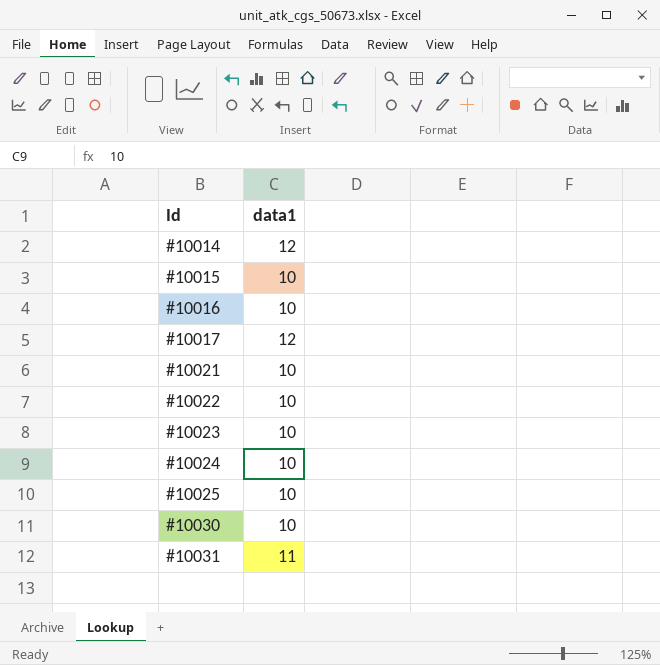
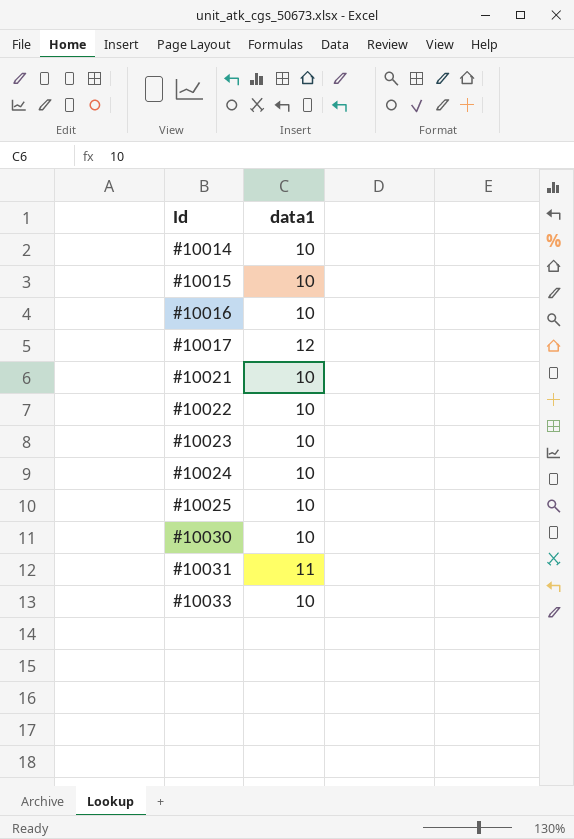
#10014 | data1: 12 -> 10
row #10033: none -> 10

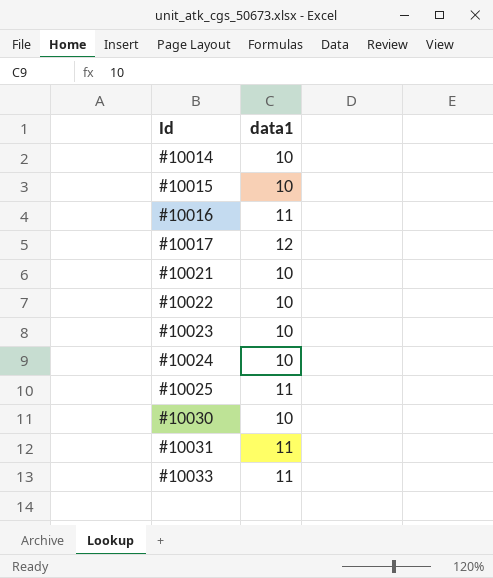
#10016 | data1: 10 -> 11
#10025 | data1: 10 -> 11
#10033 | data1: 10 -> 11

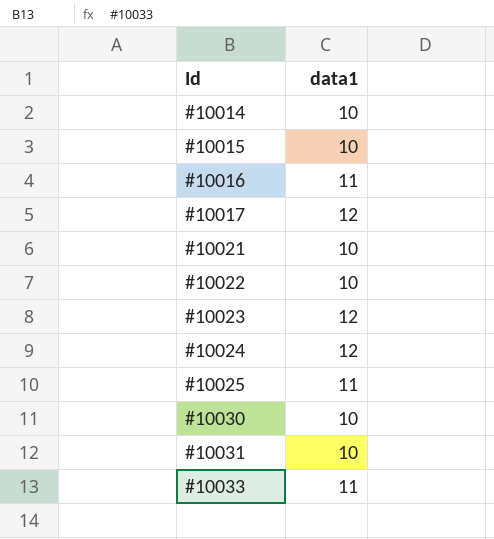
#10023 | data1: 10 -> 12
#10024 | data1: 10 -> 12
#10031 | data1: 11 -> 10

